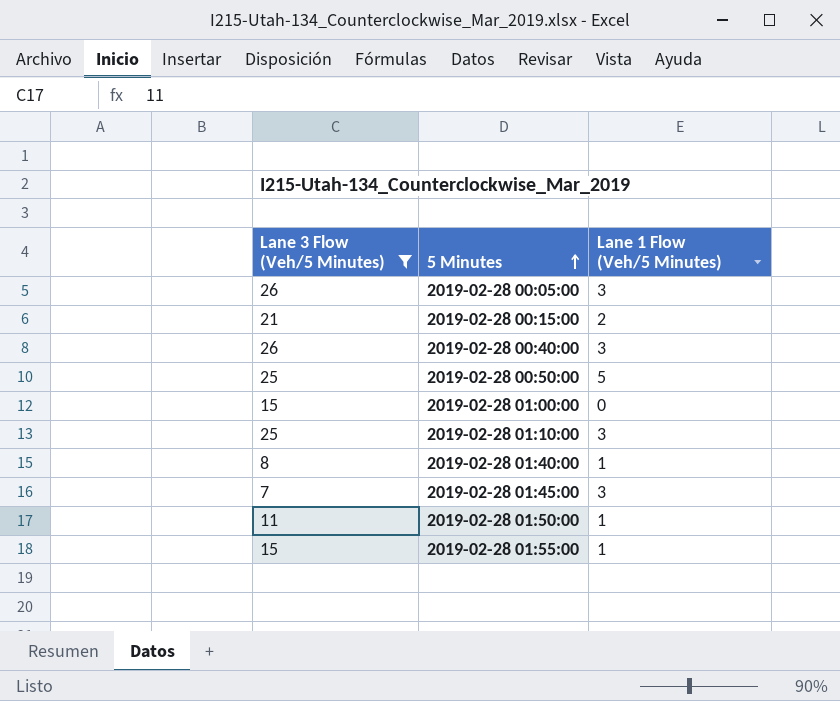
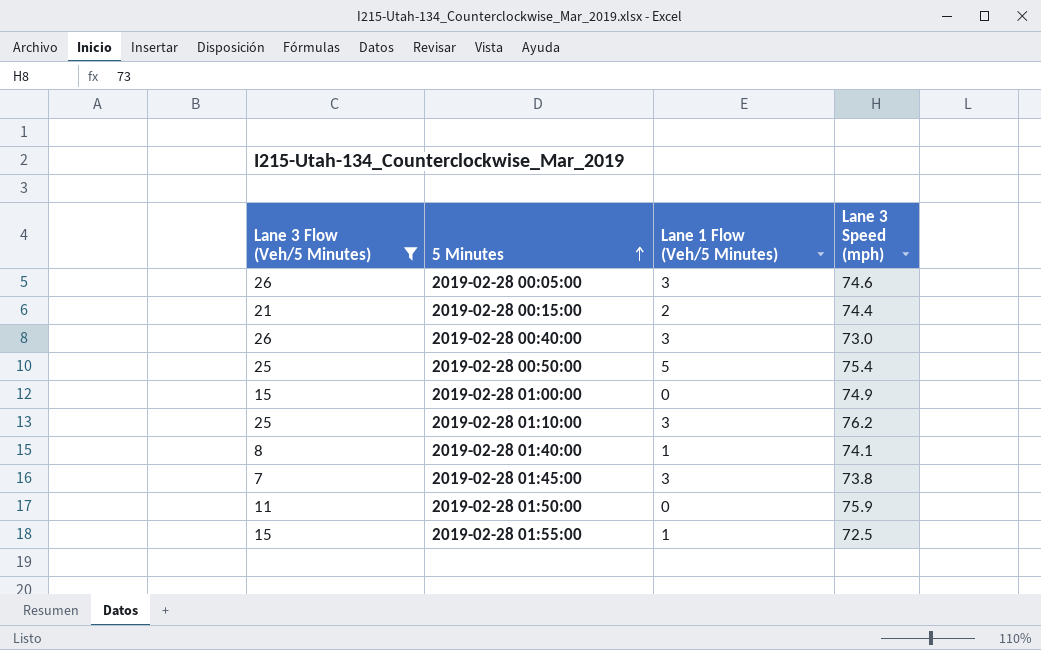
column Lane 3 Speed (mph) | position: none -> 4
2019-02-28 01:50:00 | Lane 1 Flow (Veh/5 Minutes): 1 -> 0

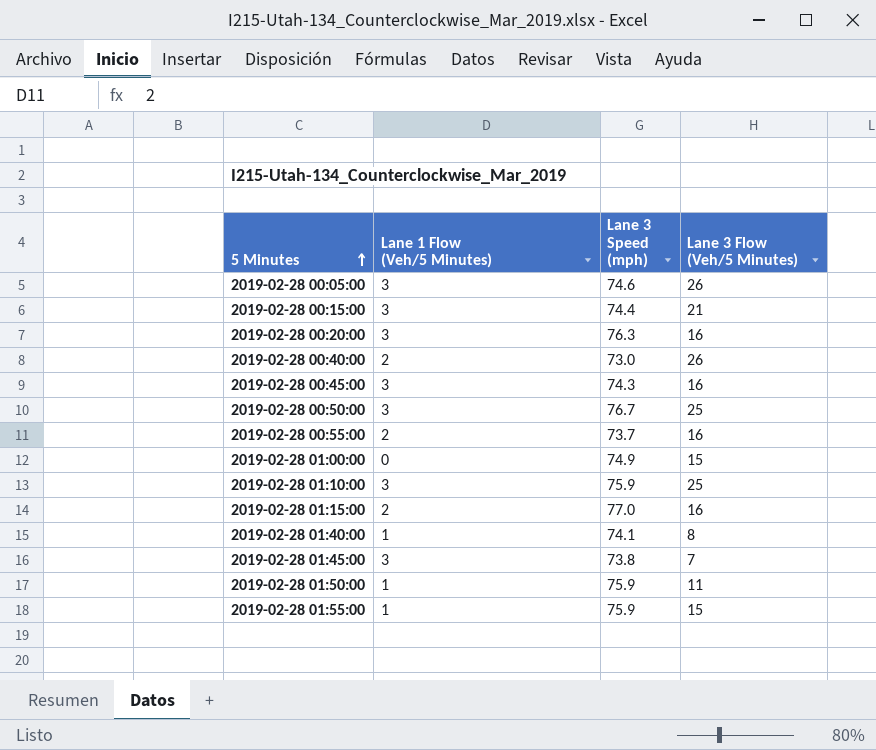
filter: Lane 3 Flow (Veh/5 Minutes) != 16 -> none
column Lane 3 Flow (Veh/5 Minutes) | position: 1 -> 4
2019-02-28 00:15:00 | Lane 1 Flow (Veh/5 Minutes): 2 -> 3
2019-02-28 00:40:00 | Lane 1 Flow (Veh/5 Minutes): 3 -> 2
2019-02-28 00:50:00 | Lane 1 Flow (Veh/5 Minutes): 5 -> 3
2019-02-28 00:50:00 | Lane 3 Speed (mph): 75.4 -> 76.7
2019-02-28 01:10:00 | Lane 3 Speed (mph): 76.2 -> 75.9
2019-02-28 01:50:00 | Lane 1 Flow (Veh/5 Minutes): 0 -> 1
2019-02-28 01:55:00 | Lane 3 Speed (mph): 72.5 -> 75.9

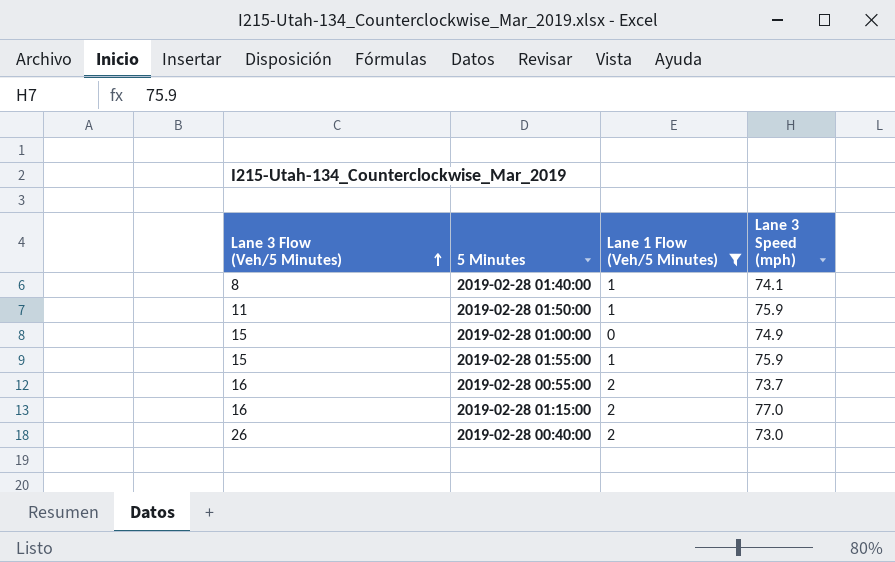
filter: none -> Lane 1 Flow (Veh/5 Minutes) != 3
row order: 5 Minutes ascending -> Lane 3 Flow (Veh/5 Minutes) ascending
column Lane 3 Flow (Veh/5 Minutes) | position: 4 -> 1

